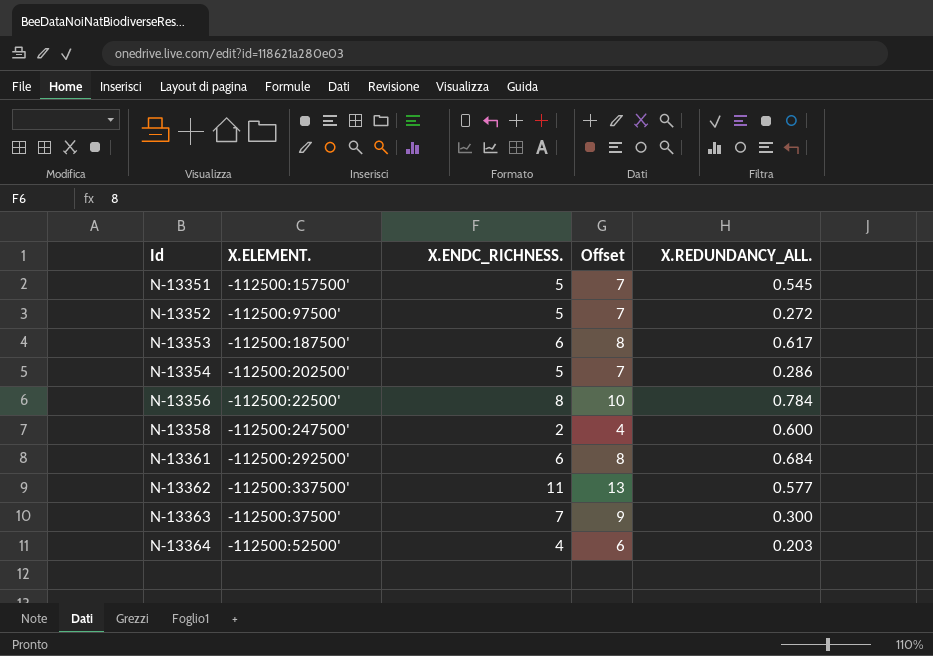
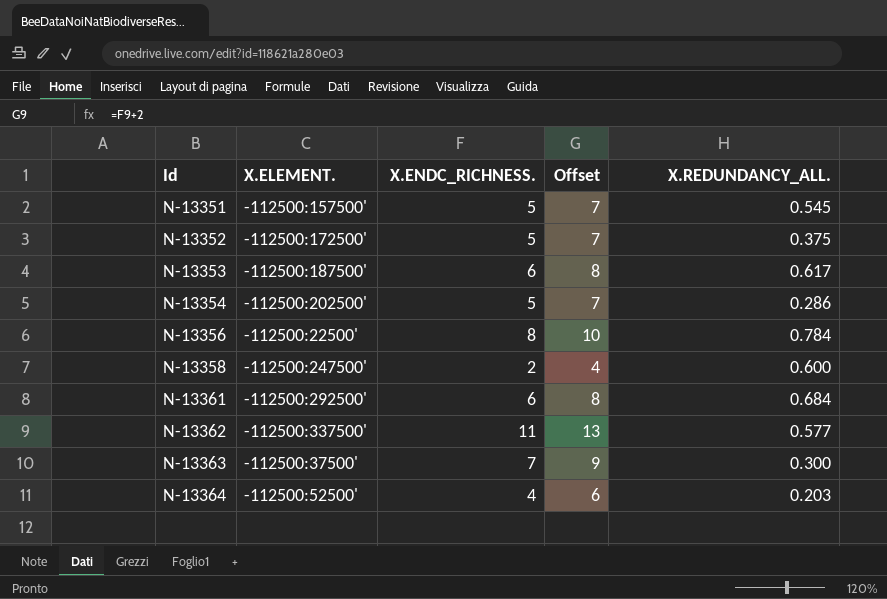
N-13352 | X.ELEMENT.: -112500:97500' -> -112500:172500'
N-13352 | X.REDUNDANCY_ALL.: 0.272 -> 0.375

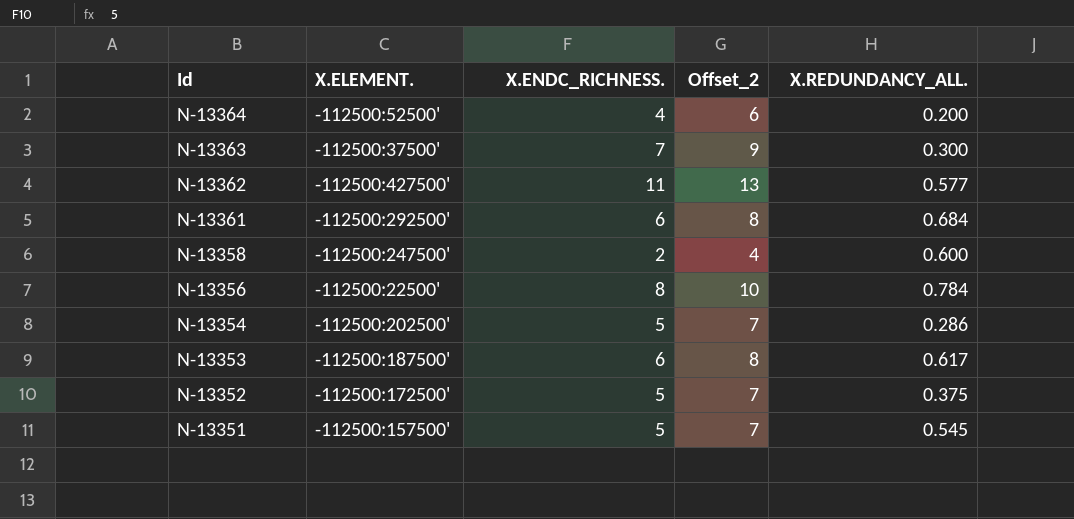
row order: Id ascending -> Id descending
column name: Offset -> Offset_2
N-13364 | X.REDUNDANCY_ALL.: 0.203 -> 0.200
N-13362 | X.ELEMENT.: -112500:337500' -> -112500:427500'

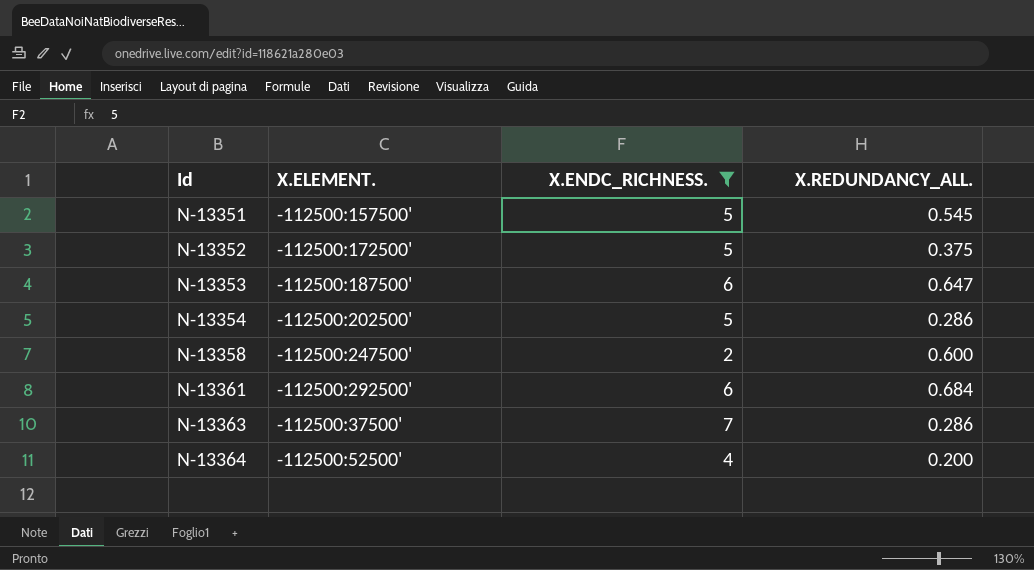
filter: none -> X.ENDC_RICHNESS. <= 7
row order: Id descending -> Id ascending
column Offset_2 | formula: [X.ENDC_RICHNESS.] + 2 -> none
N-13353 | X.REDUNDANCY_ALL.: 0.617 -> 0.647
N-13363 | X.REDUNDANCY_ALL.: 0.300 -> 0.286

